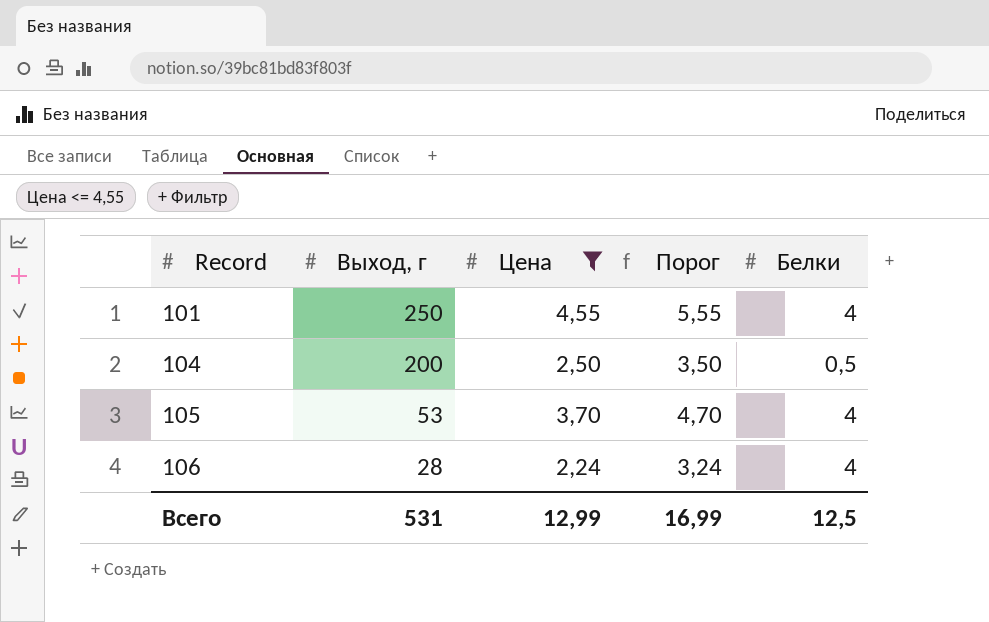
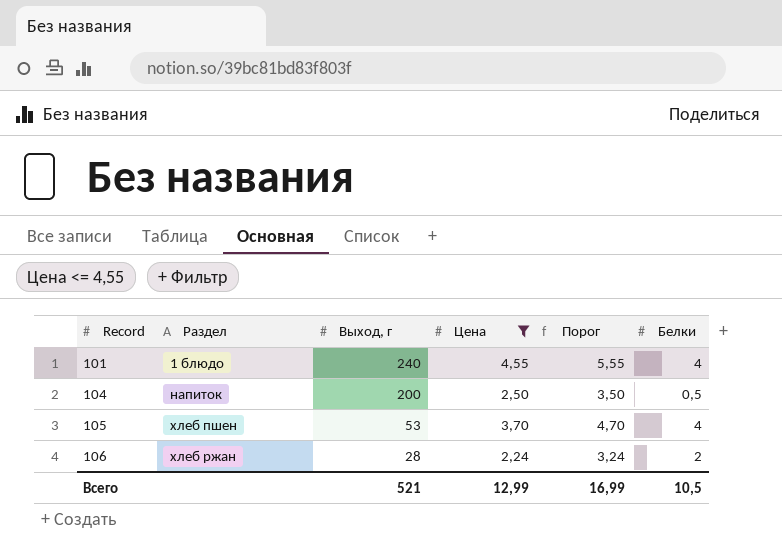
column Раздел | position: none -> 2
101 | Выход, г: 250 -> 240
106 | Белки: 4 -> 2
Всего | Выход, г: 531 -> 521
Всего | Белки: 12,5 -> 10,5

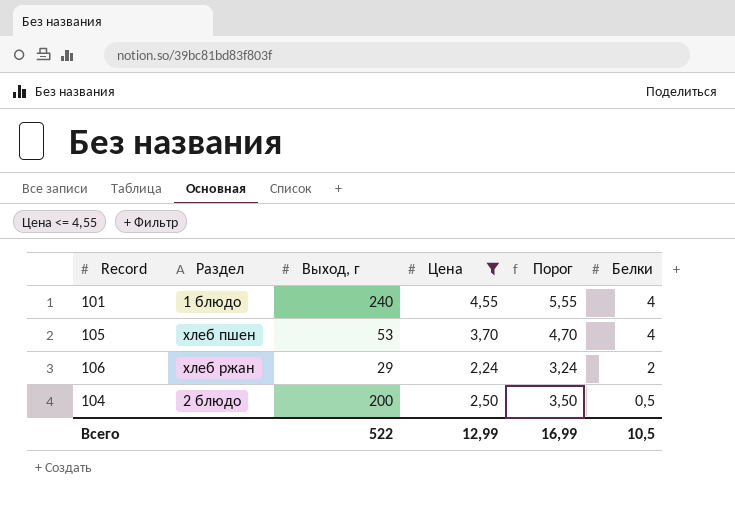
row order: Record ascending -> Белки descending
106 | Выход, г: 28 -> 29
104 | Раздел: напиток -> 2 блюдо
Всего | Выход, г: 521 -> 522

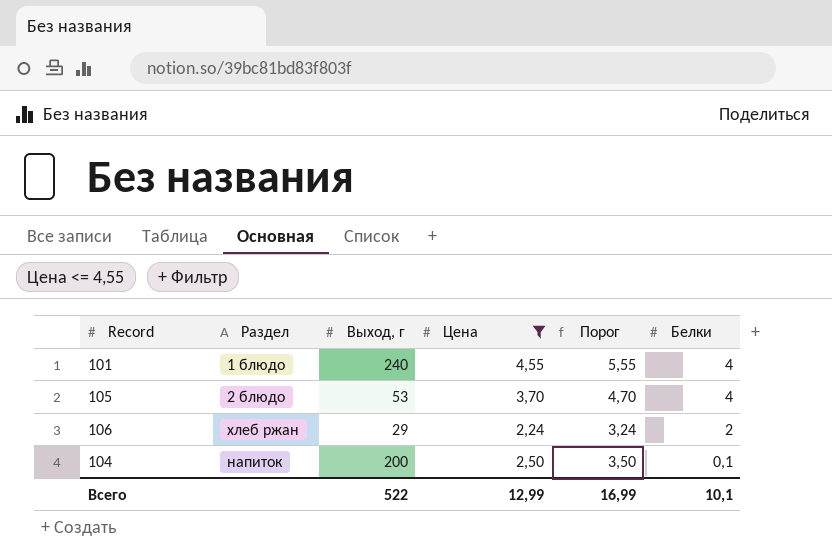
105 | Раздел: хлеб пшен -> 2 блюдо
104 | Раздел: 2 блюдо -> напиток
104 | Белки: 0,5 -> 0,1
Всего | Белки: 10,5 -> 10,1

